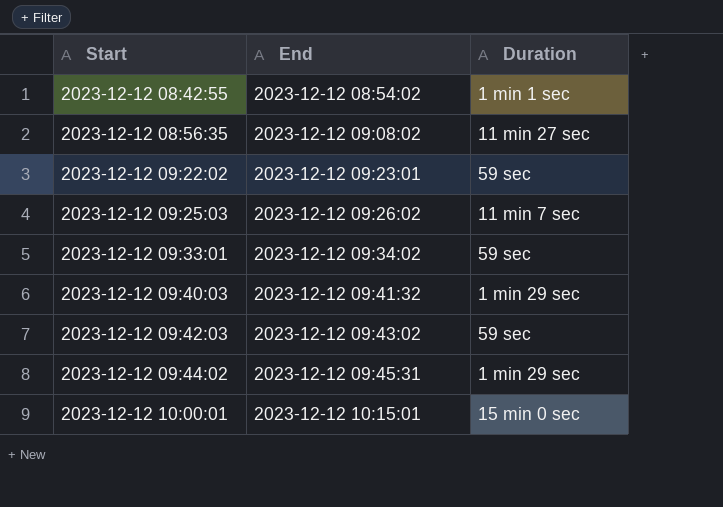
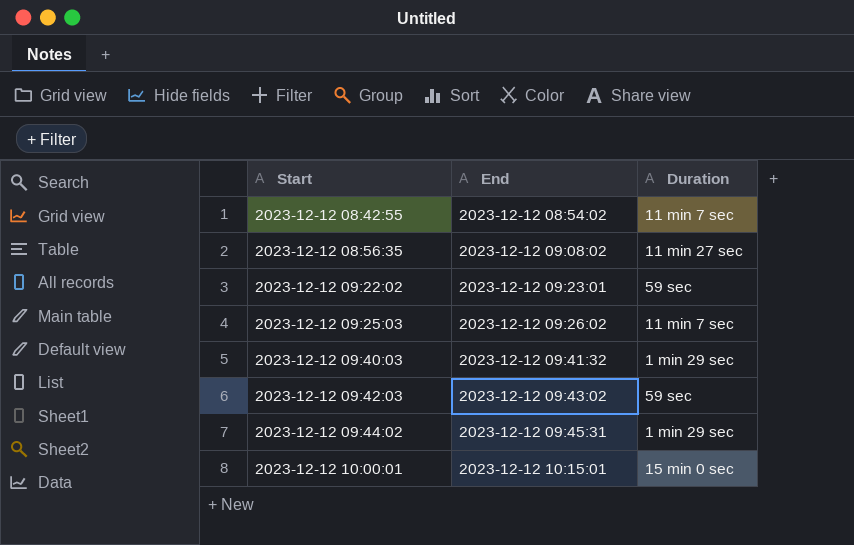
row 2023-12-12 09:33:01: 2023-12-12 09:34:02 | 59 sec -> none
2023-12-12 08:42:55 | Duration: 1 min 1 sec -> 11 min 7 sec

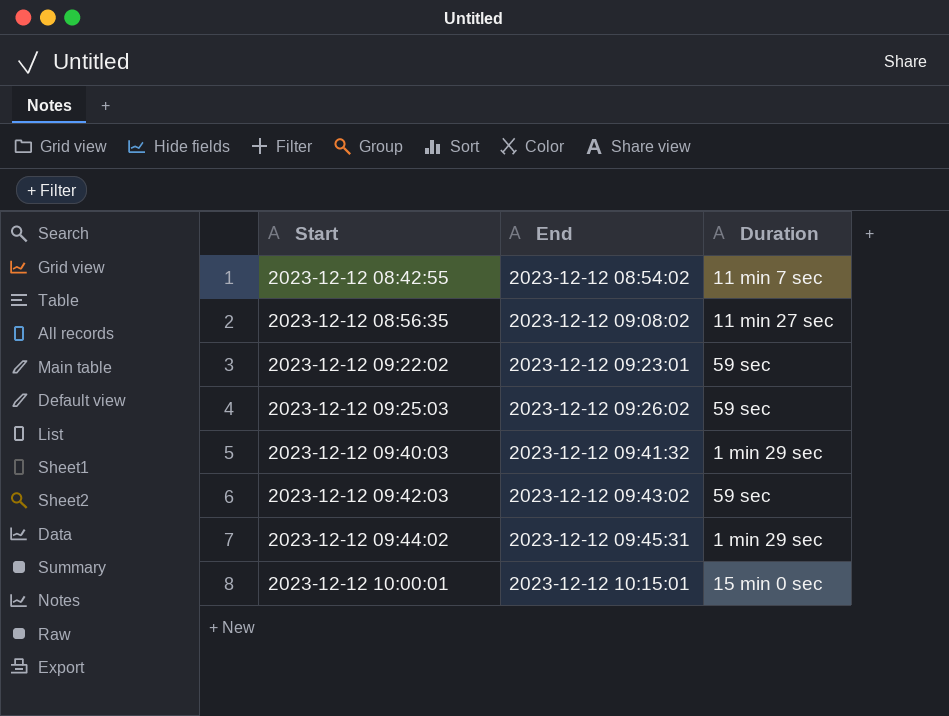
2023-12-12 09:25:03 | Duration: 11 min 7 sec -> 59 sec

